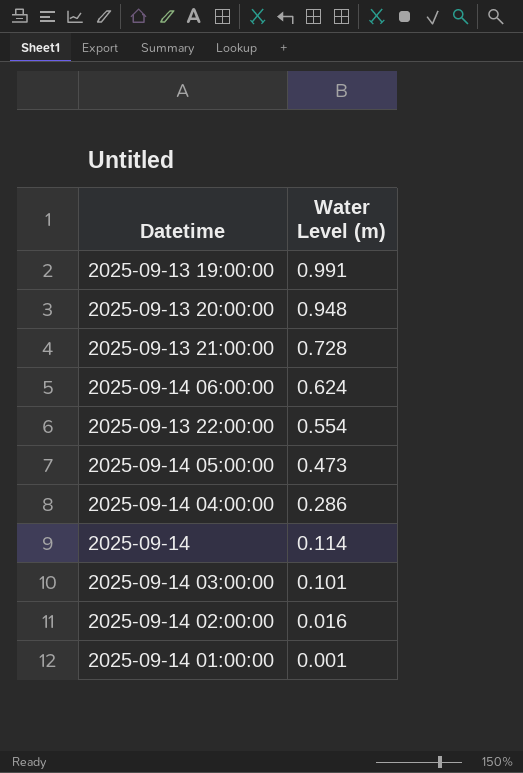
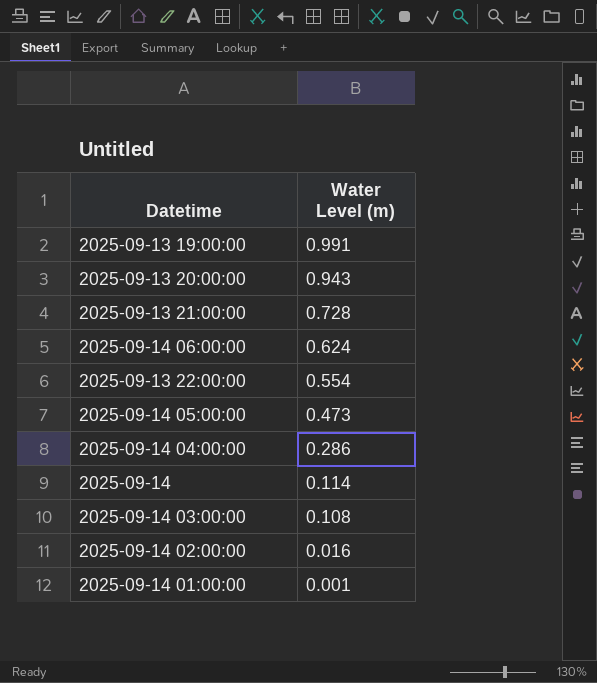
2025-09-13 20:00:00 | Water Level (m): 0.948 -> 0.943
2025-09-14 03:00:00 | Water Level (m): 0.101 -> 0.108

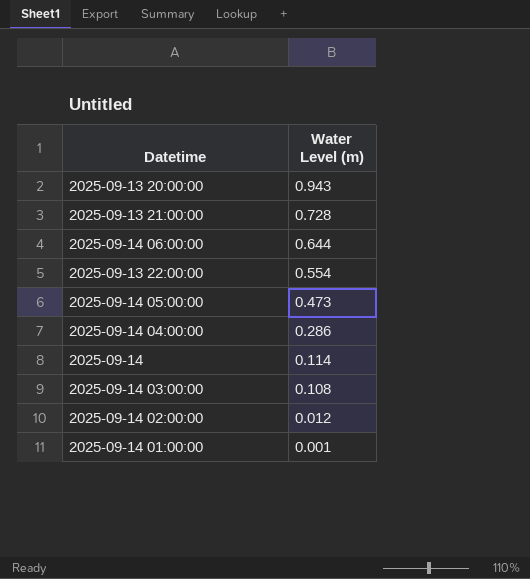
row 2025-09-13 19:00:00: 0.991 -> none
2025-09-14 06:00:00 | Water Level (m): 0.624 -> 0.644
2025-09-14 02:00:00 | Water Level (m): 0.016 -> 0.012

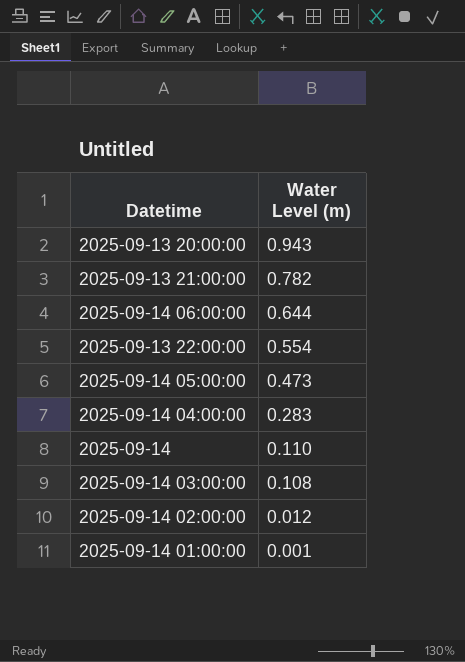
2025-09-13 21:00:00 | Water Level (m): 0.728 -> 0.782
2025-09-14 04:00:00 | Water Level (m): 0.286 -> 0.283
2025-09-14 | Water Level (m): 0.114 -> 0.110

